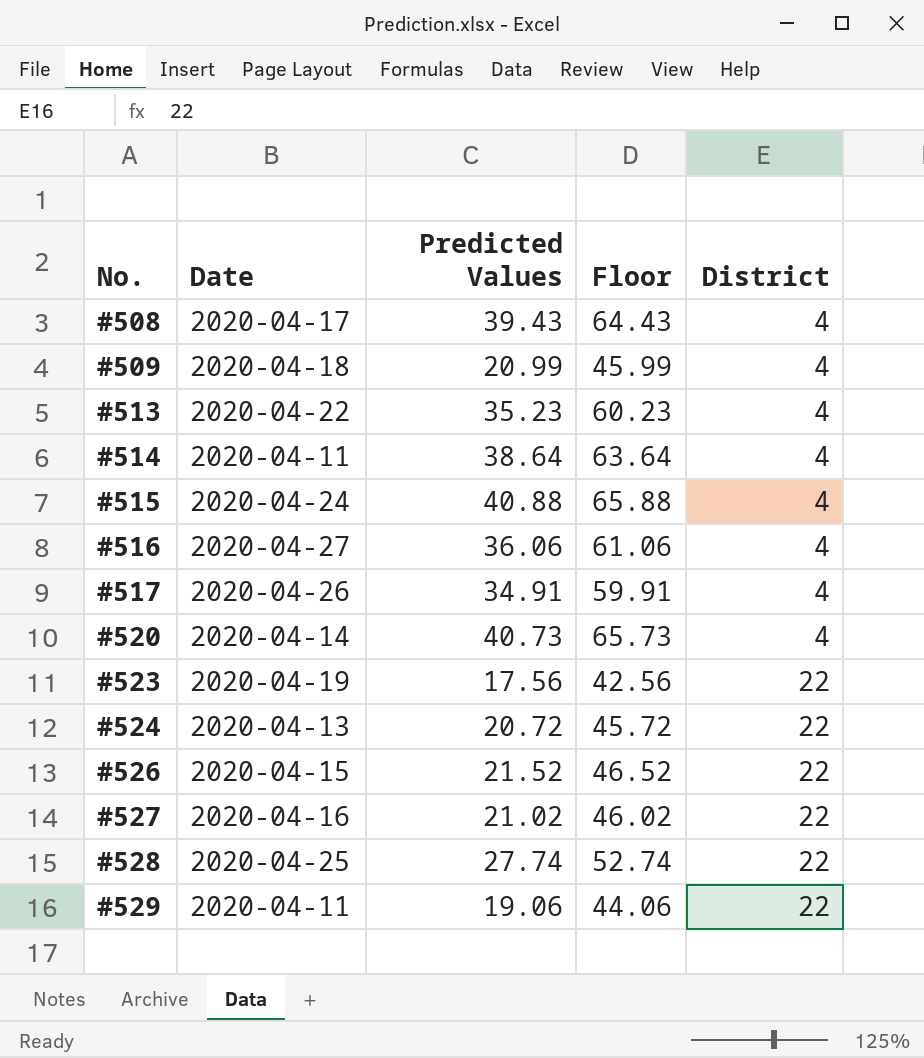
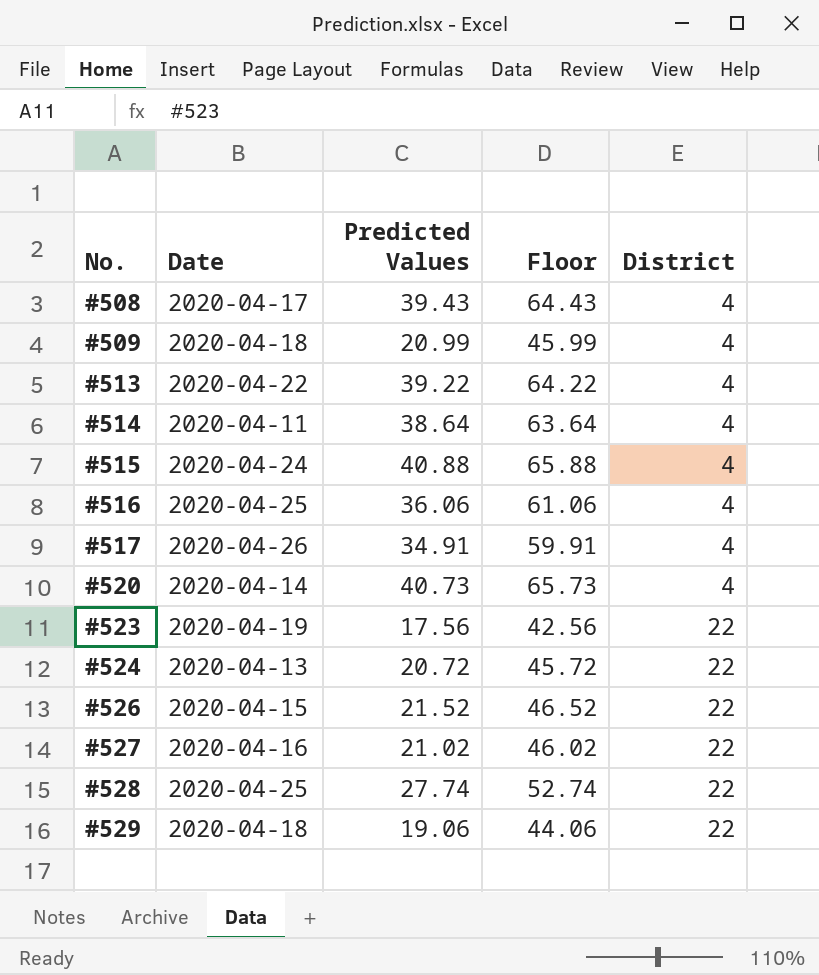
#513 | Predicted Values: 35.23 -> 39.22
#513 | Floor: 60.23 -> 64.22
#516 | Date: 2020-04-27 -> 2020-04-25
#529 | Date: 2020-04-11 -> 2020-04-18

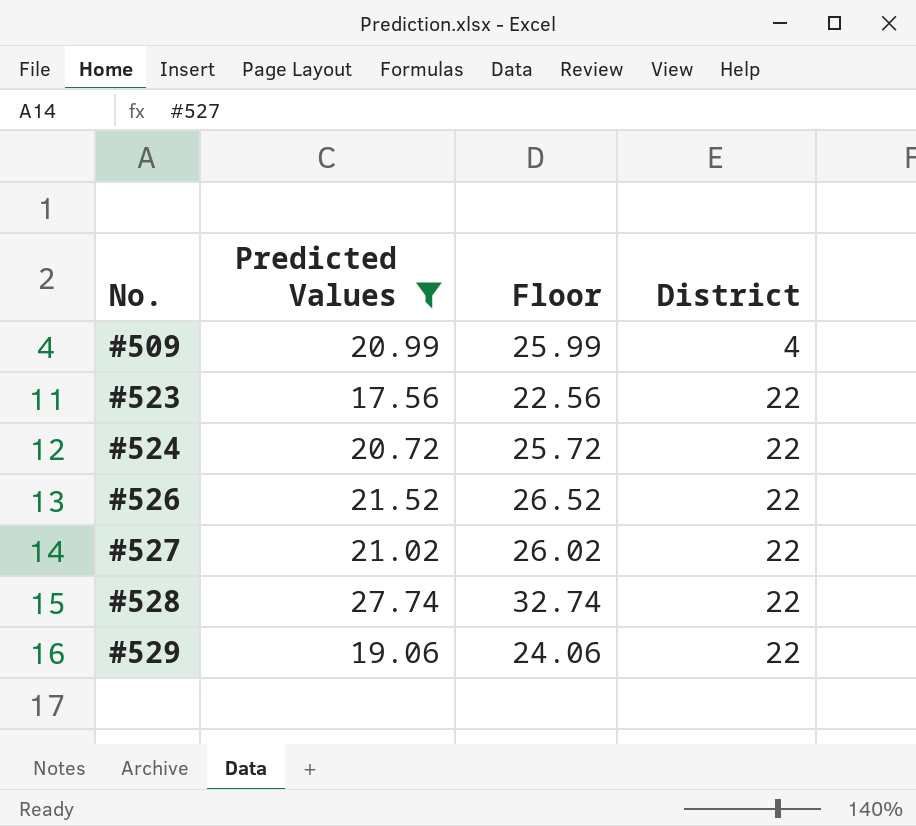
filter: none -> Predicted Values <= 27.74
column Date | position: 2 -> none
column Floor | formula: [Predicted Values] + 25 -> [Predicted Values] + 5

